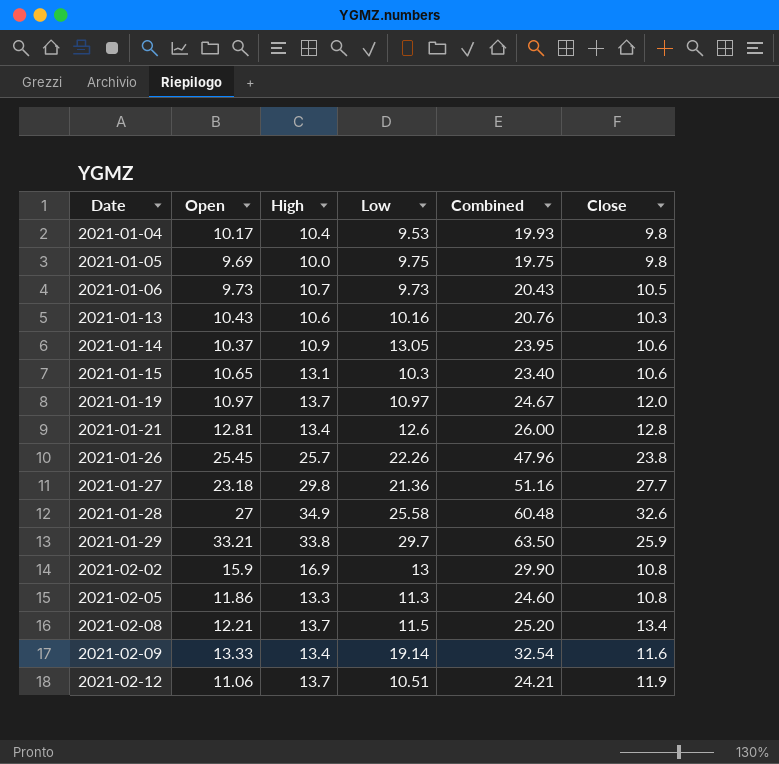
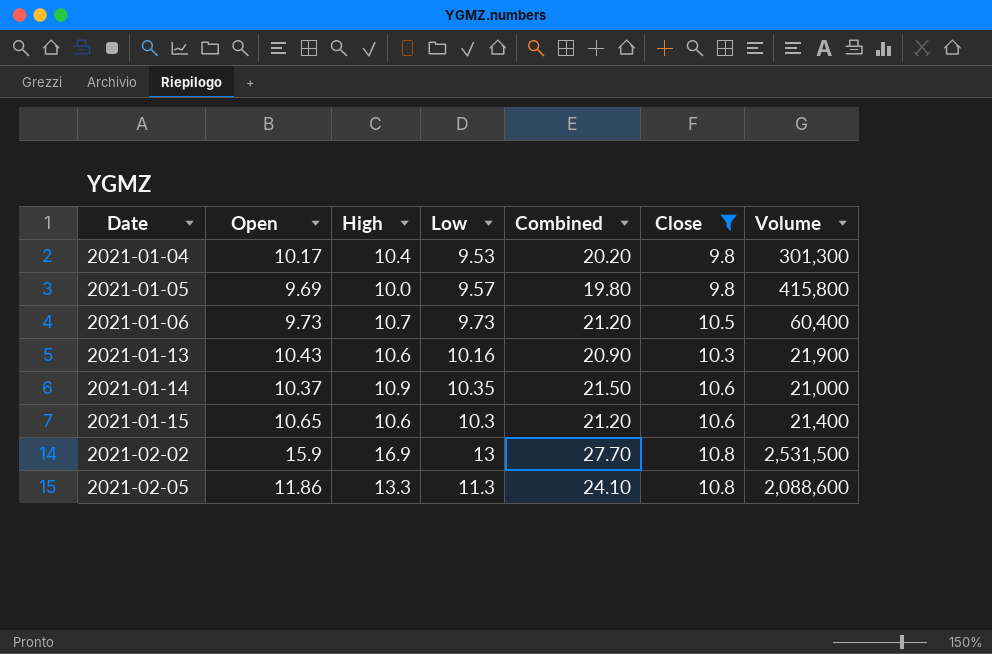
filter: none -> Close <= 10.8
column Combined | formula: [High] + [Low] -> [High] + [Close]
column Volume | position: none -> 7
2021-01-05 | Low: 9.75 -> 9.57
2021-01-14 | Low: 13.05 -> 10.35
2021-01-15 | High: 13.1 -> 10.6

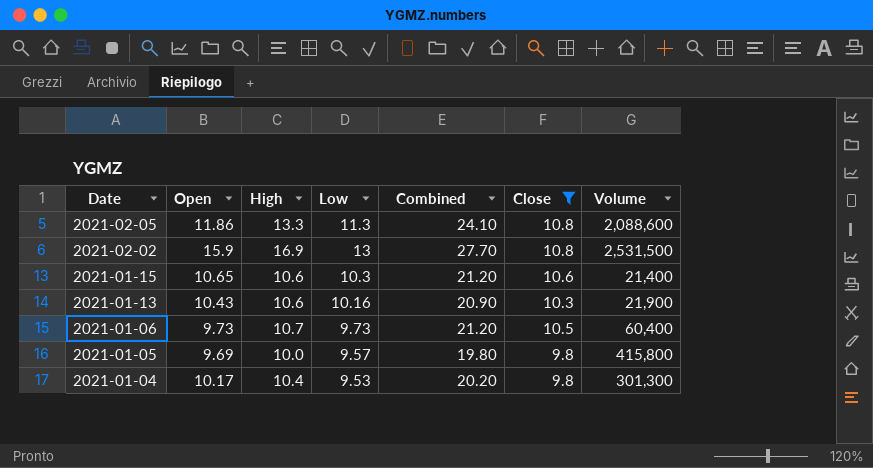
row order: Date ascending -> Date descending
row 2021-01-14: 10.37 | 10.9 | 10.35 | 21.50 | 10.6 | 21,000 -> none

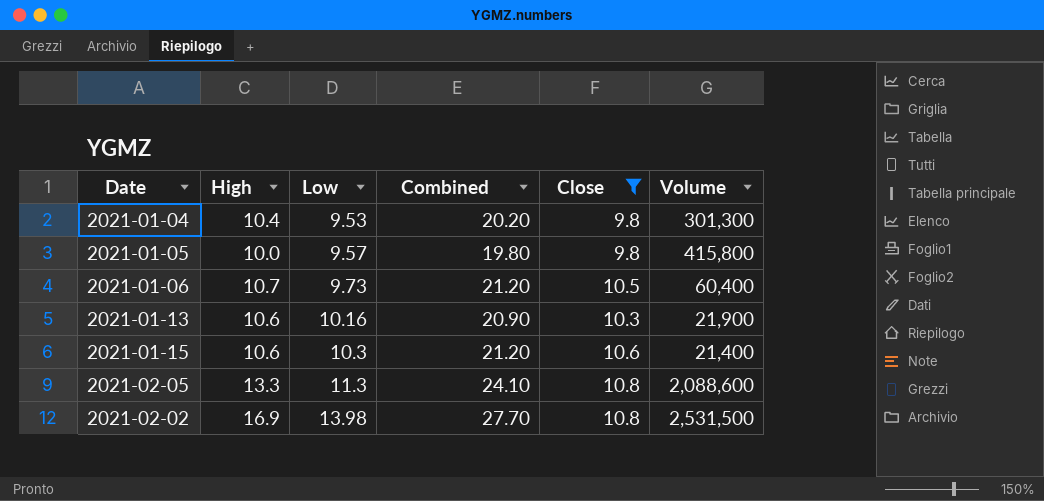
row order: Date descending -> Low ascending
column Open | position: 2 -> none
2021-02-02 | Low: 13 -> 13.98

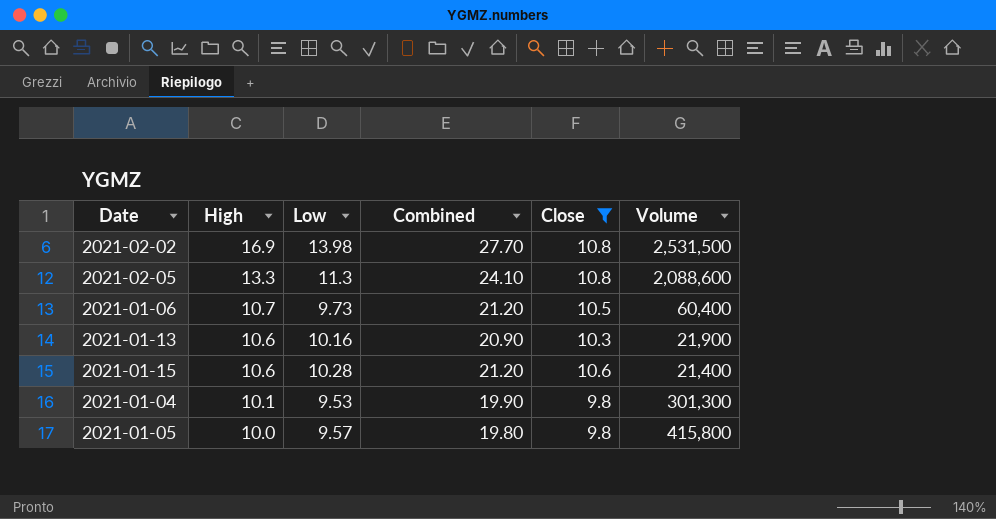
row order: Low ascending -> High descending
2021-01-15 | Low: 10.3 -> 10.28
2021-01-04 | High: 10.4 -> 10.1
2021-01-04 | Combined: 20.20 -> 19.90

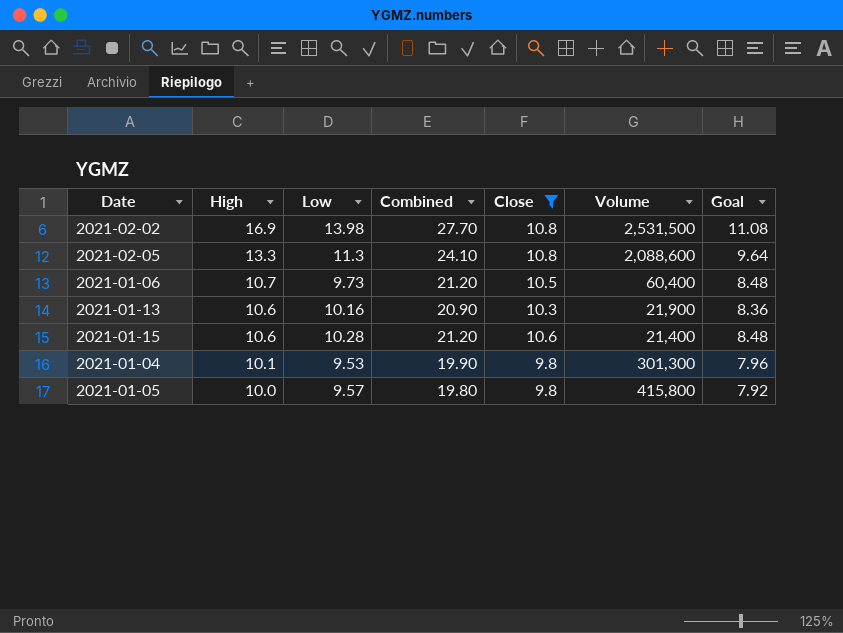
column Goal | formula: none -> [Combined] * 0.4

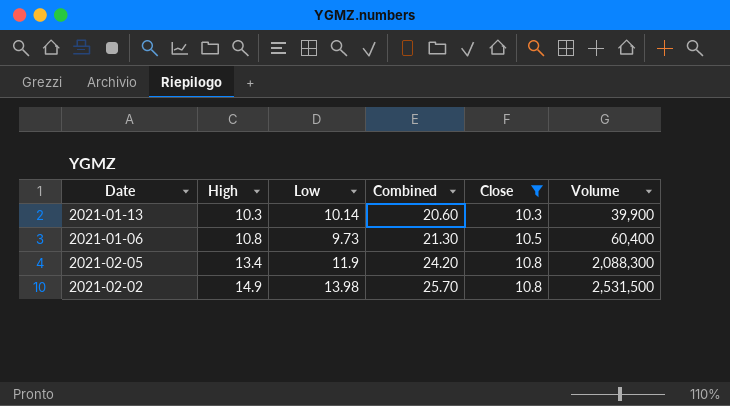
row order: High descending -> High ascending
column Goal | formula: [Combined] * 0.4 -> none
row 2021-01-15: 10.6 | 10.28 | 21.20 | 10.6 | 21,400 | 8.48 -> none
row 2021-01-04: 10.1 | 9.53 | 19.90 | 9.8 | 301,300 | 7.96 -> none
row 2021-01-05: 10.0 | 9.57 | 19.80 | 9.8 | 415,800 | 7.92 -> none
2021-01-13 | High: 10.6 -> 10.3
2021-01-13 | Low: 10.16 -> 10.14
2021-01-13 | Combined: 20.90 -> 20.60
2021-01-13 | Volume: 21,900 -> 39,900
2021-01-06 | High: 10.7 -> 10.8
2021-01-06 | Combined: 21.20 -> 21.30
2021-02-05 | High: 13.3 -> 13.4
2021-02-05 | Low: 11.3 -> 11.9
2021-02-05 | Combined: 24.10 -> 24.20
2021-02-05 | Volume: 2,088,600 -> 2,088,300
2021-02-02 | High: 16.9 -> 14.9
2021-02-02 | Combined: 27.70 -> 25.70

